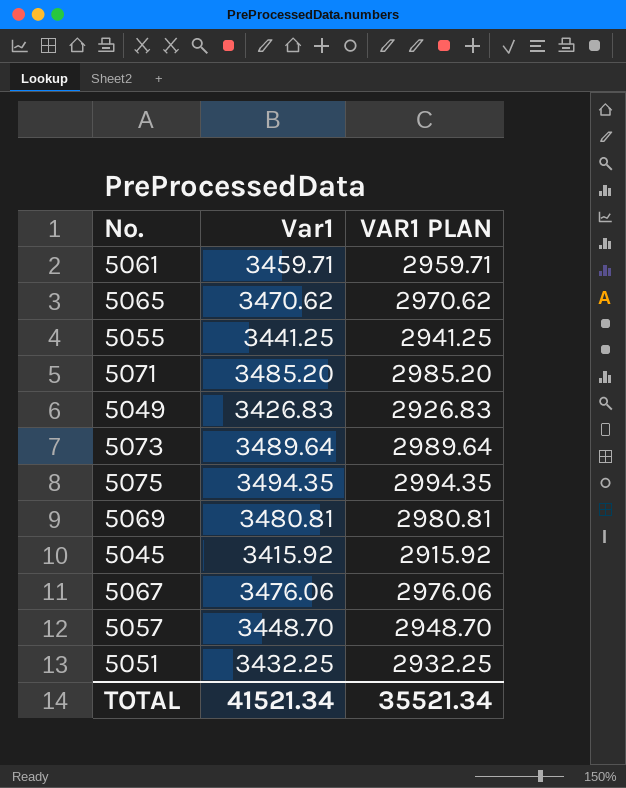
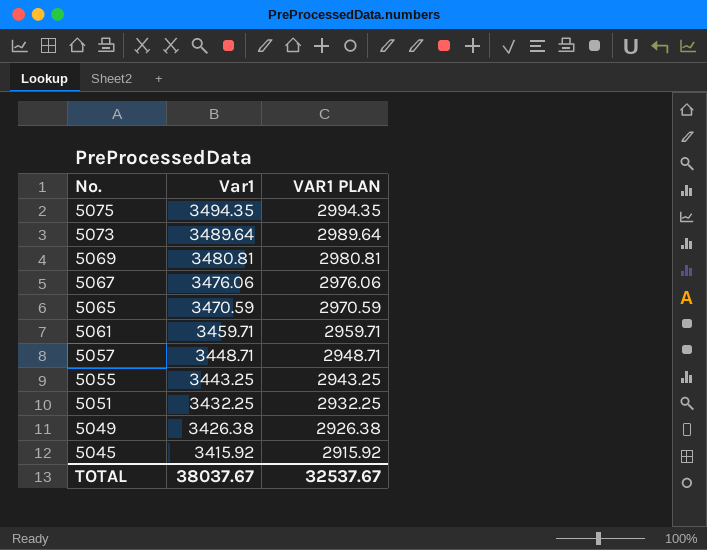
row order: none -> No. descending
row 5071: 3485.20 | 2985.20 -> none
5065 | Var1: 3470.62 -> 3470.59
5065 | VAR1 PLAN: 2970.62 -> 2970.59
5057 | Var1: 3448.70 -> 3448.71
5057 | VAR1 PLAN: 2948.70 -> 2948.71
5055 | Var1: 3441.25 -> 3443.25
5055 | VAR1 PLAN: 2941.25 -> 2943.25
5049 | Var1: 3426.83 -> 3426.38
5049 | VAR1 PLAN: 2926.83 -> 2926.38
TOTAL | Var1: 41521.34 -> 38037.67
TOTAL | VAR1 PLAN: 35521.34 -> 32537.67

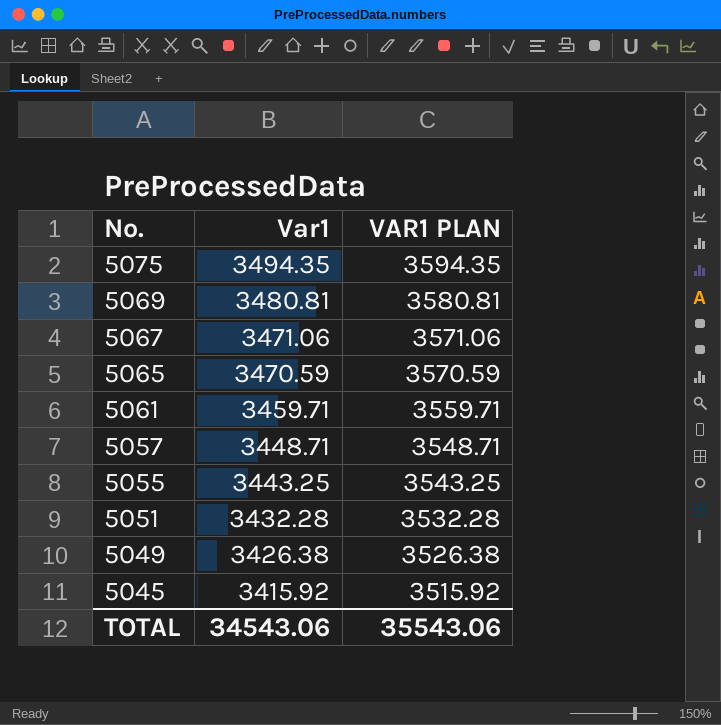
column VAR1 PLAN | formula: [Var1] - 500 -> [Var1] + 100
row 5073: 3489.64 | 2989.64 -> none
5067 | Var1: 3476.06 -> 3471.06
5051 | Var1: 3432.25 -> 3432.28
TOTAL | Var1: 38037.67 -> 34543.06
TOTAL | VAR1 PLAN: 32537.67 -> 35543.06

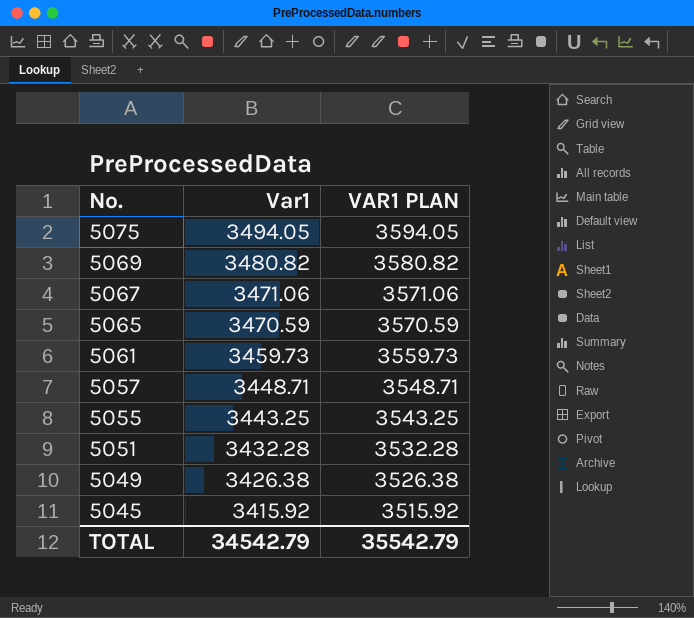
5075 | Var1: 3494.35 -> 3494.05
5075 | VAR1 PLAN: 3594.35 -> 3594.05
5069 | Var1: 3480.81 -> 3480.82
5069 | VAR1 PLAN: 3580.81 -> 3580.82
5061 | Var1: 3459.71 -> 3459.73
5061 | VAR1 PLAN: 3559.71 -> 3559.73
TOTAL | Var1: 34543.06 -> 34542.79
TOTAL | VAR1 PLAN: 35543.06 -> 35542.79

